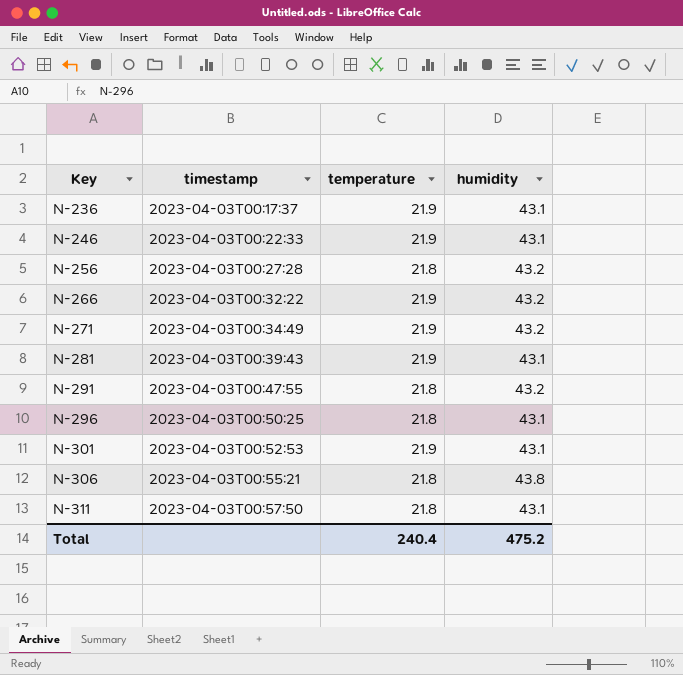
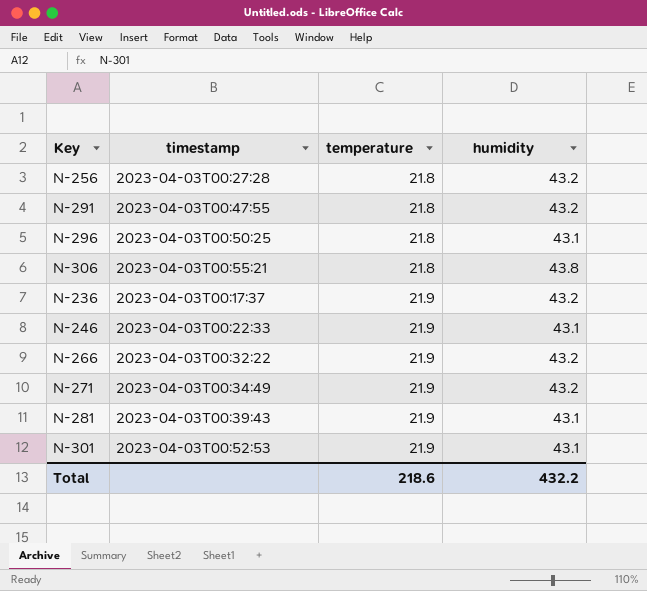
row order: Key ascending -> temperature ascending
row N-311: 2023-04-03T00:57:50 | 21.8 | 43.1 -> none
N-236 | humidity: 43.1 -> 43.2
Total | temperature: 240.4 -> 218.6
Total | humidity: 475.2 -> 432.2

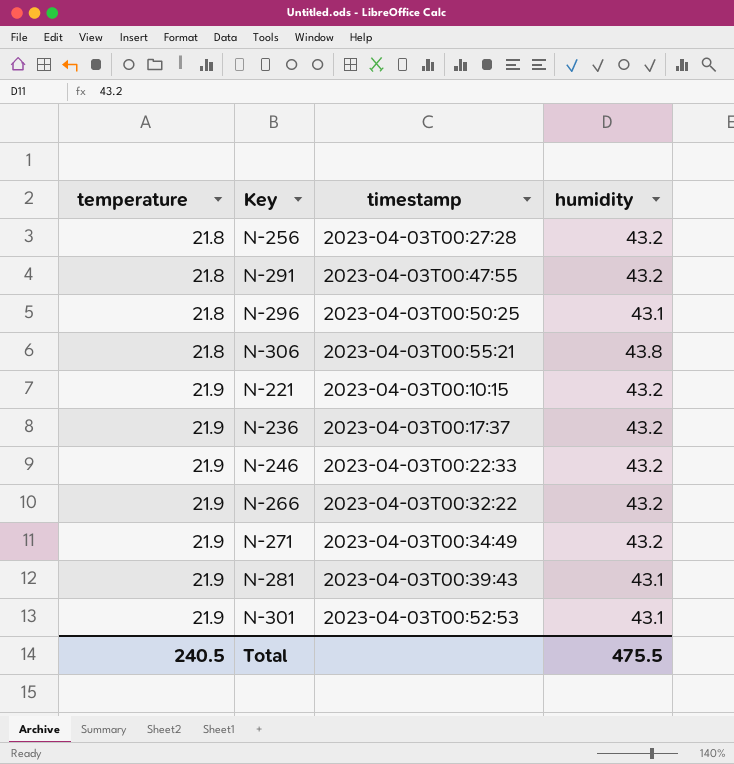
column temperature | position: 3 -> 1
row N-221: none -> 21.9 | 2023-04-03T00:10:15 | 43.2
N-246 | humidity: 43.1 -> 43.2
Total | temperature: 218.6 -> 240.5
Total | humidity: 432.2 -> 475.5

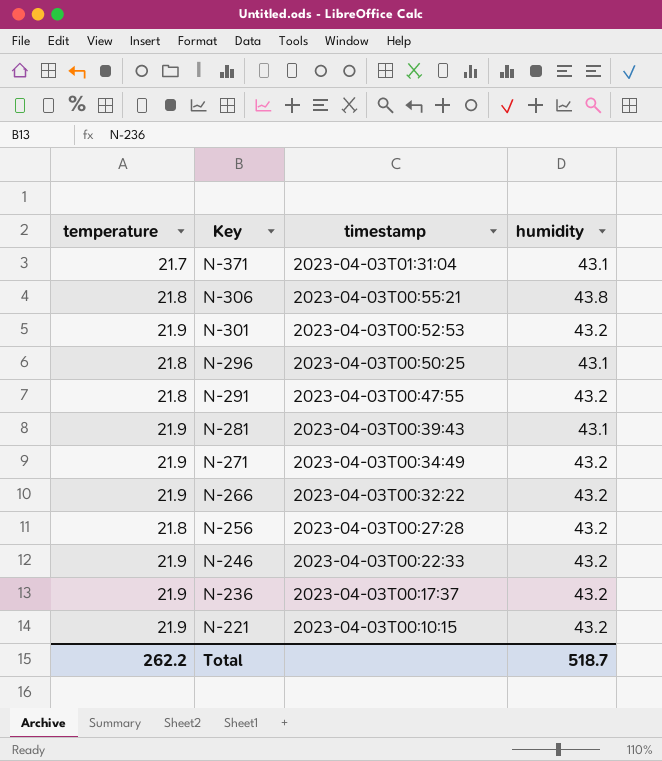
row order: temperature ascending -> Key descending
row N-371: none -> 21.7 | 2023-04-03T01:31:04 | 43.1
N-301 | humidity: 43.1 -> 43.2
Total | temperature: 240.5 -> 262.2
Total | humidity: 475.5 -> 518.7

